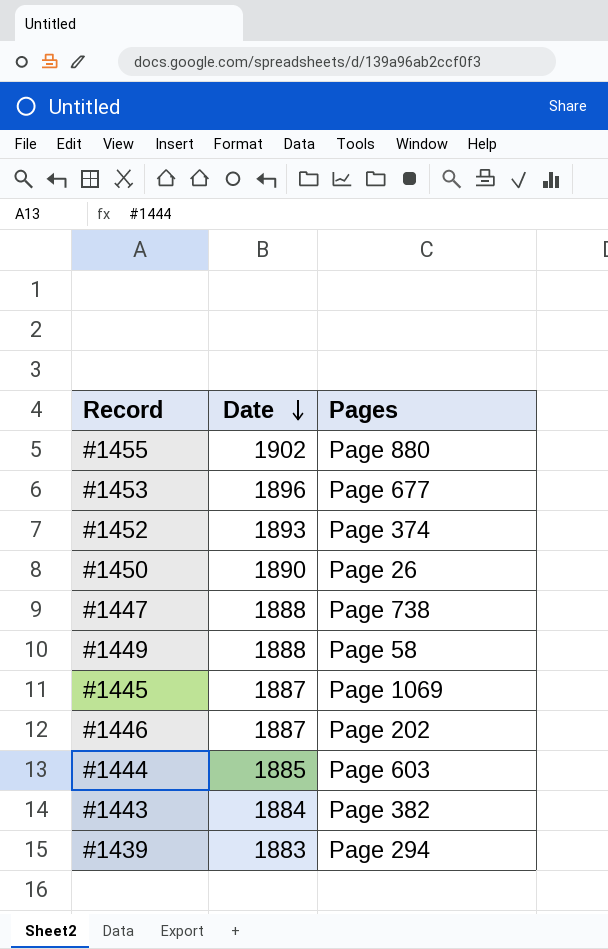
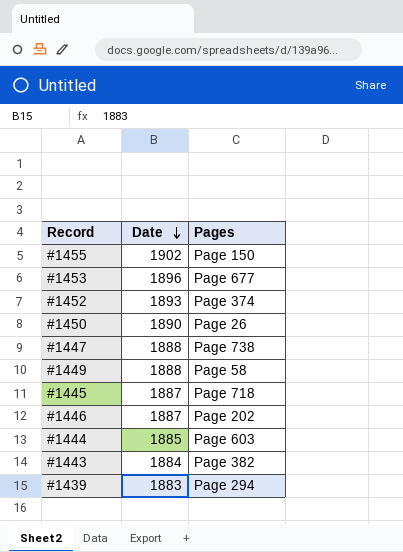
#1455 | Pages: Page 880 -> Page 150
#1445 | Pages: Page 1069 -> Page 718

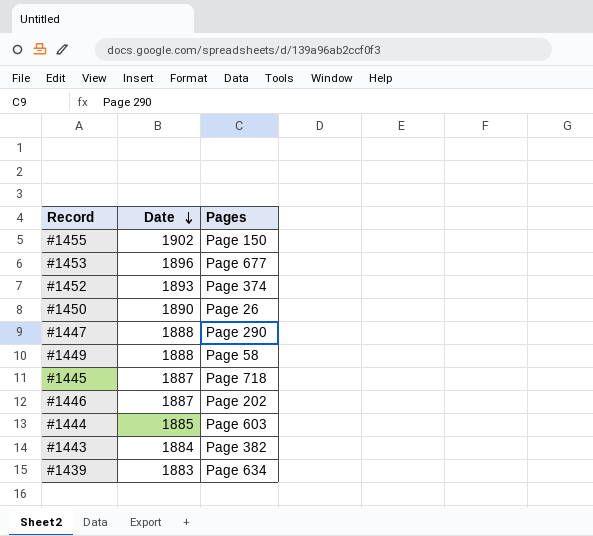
#1447 | Pages: Page 738 -> Page 290
#1439 | Pages: Page 294 -> Page 634

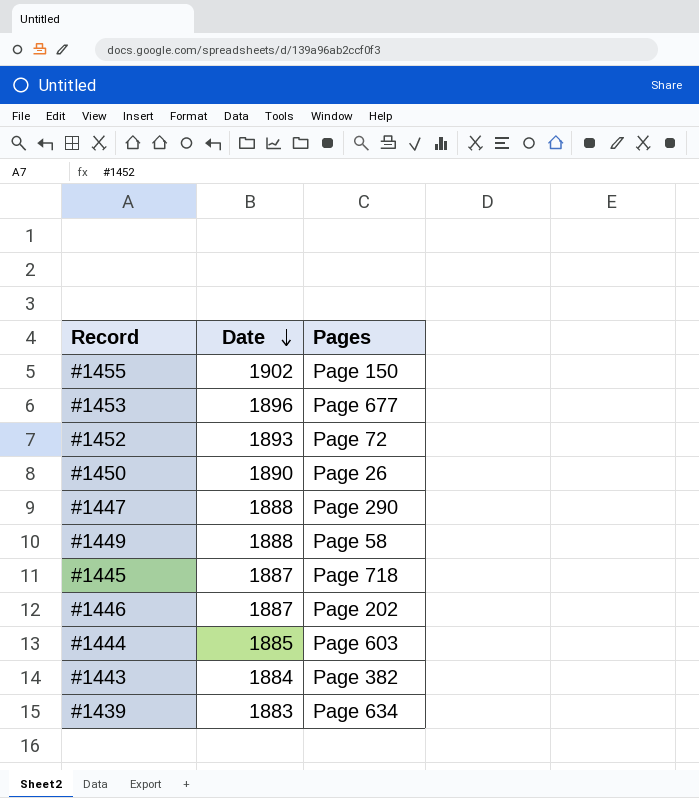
#1452 | Pages: Page 374 -> Page 72

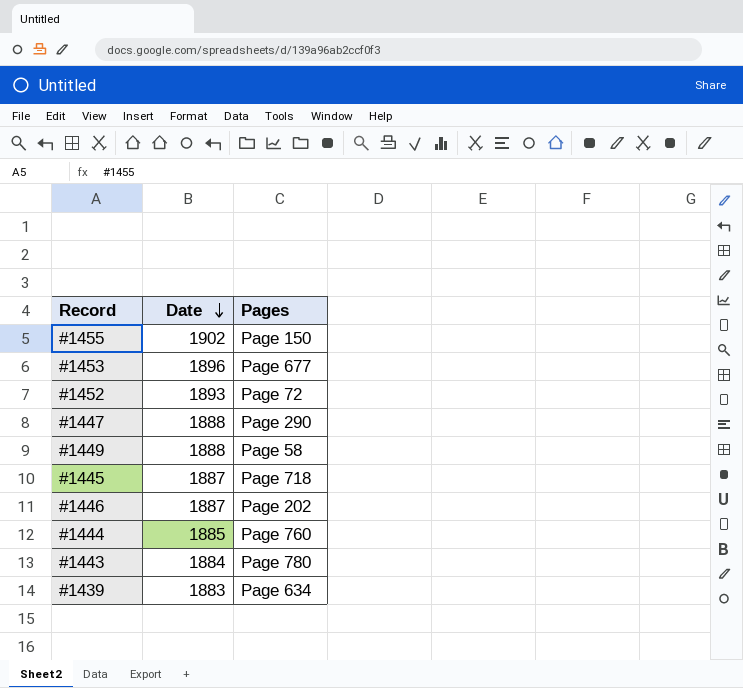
row #1450: 1890 | Page 26 -> none
#1444 | Pages: Page 603 -> Page 760
#1443 | Pages: Page 382 -> Page 780

